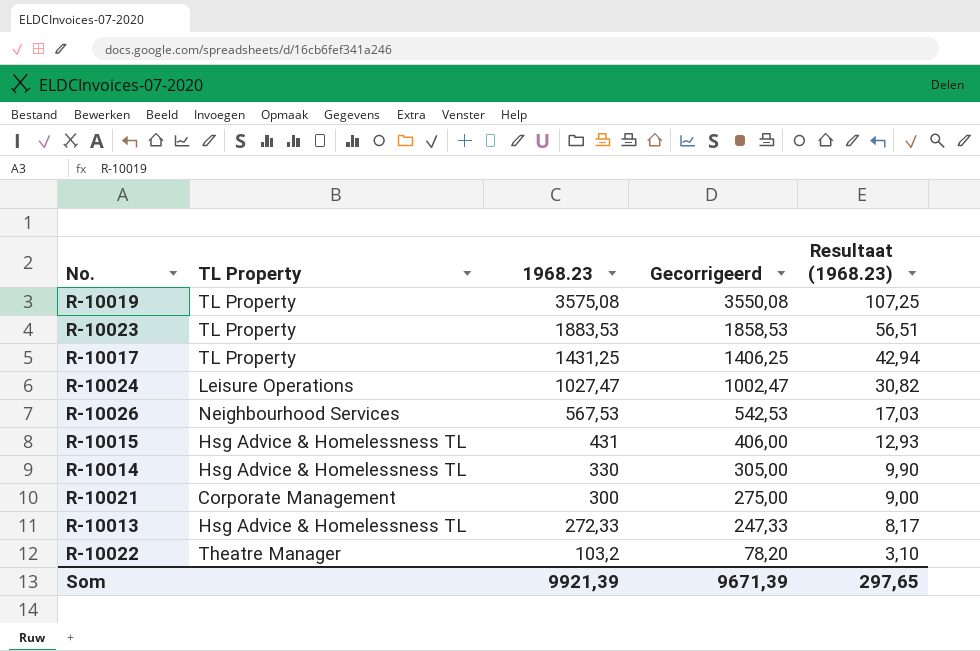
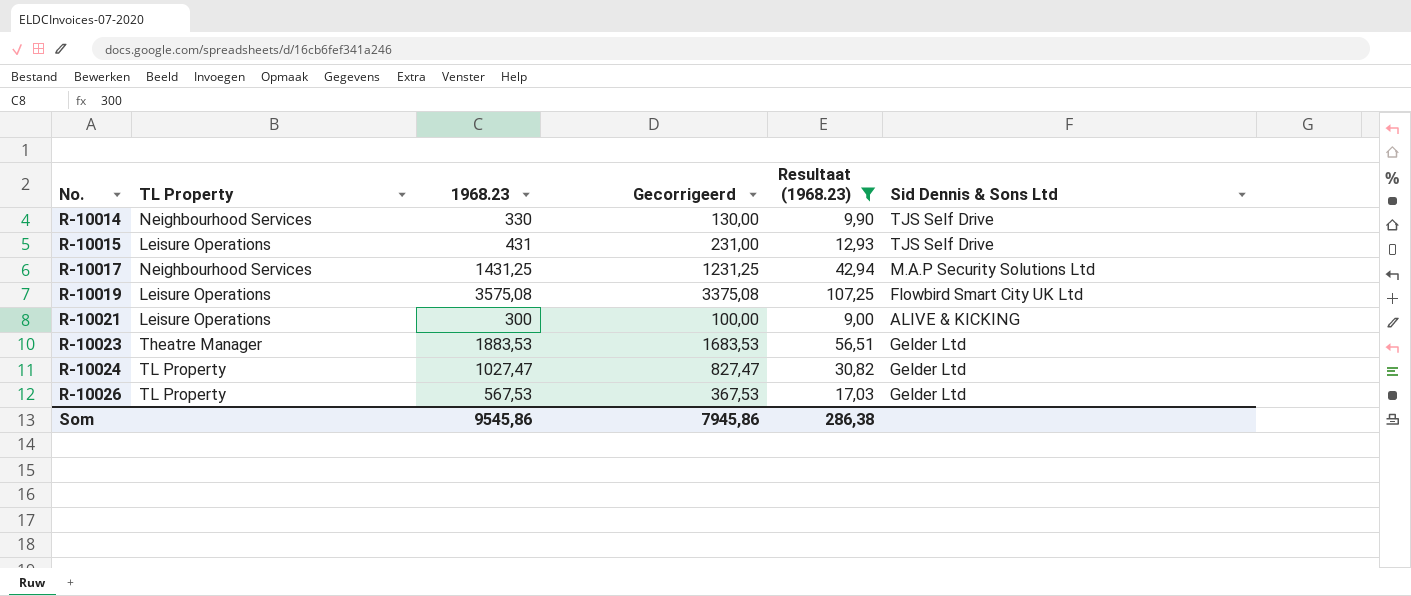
filter: none -> Resultaat (1968.23) >= 9,00
row order: 1968.23 descending -> No. ascending
column Gecorrigeerd | formula: [1968.23] - 25 -> [1968.23] - 200
column Sid Dennis & Sons Ltd | position: none -> 6
R-10014 | TL Property: Hsg Advice & Homelessness TL -> Neighbourhood Services
R-10015 | TL Property: Hsg Advice & Homelessness TL -> Leisure Operations
R-10017 | TL Property: TL Property -> Neighbourhood Services
R-10019 | TL Property: TL Property -> Leisure Operations
R-10021 | TL Property: Corporate Management -> Leisure Operations
R-10023 | TL Property: TL Property -> Theatre Manager
R-10024 | TL Property: Leisure Operations -> TL Property
R-10026 | TL Property: Neighbourhood Services -> TL Property
Som | 1968.23: 9921,39 -> 9545,86
Som | Gecorrigeerd: 9671,39 -> 7945,86
Som | Resultaat (1968.23): 297,65 -> 286,38

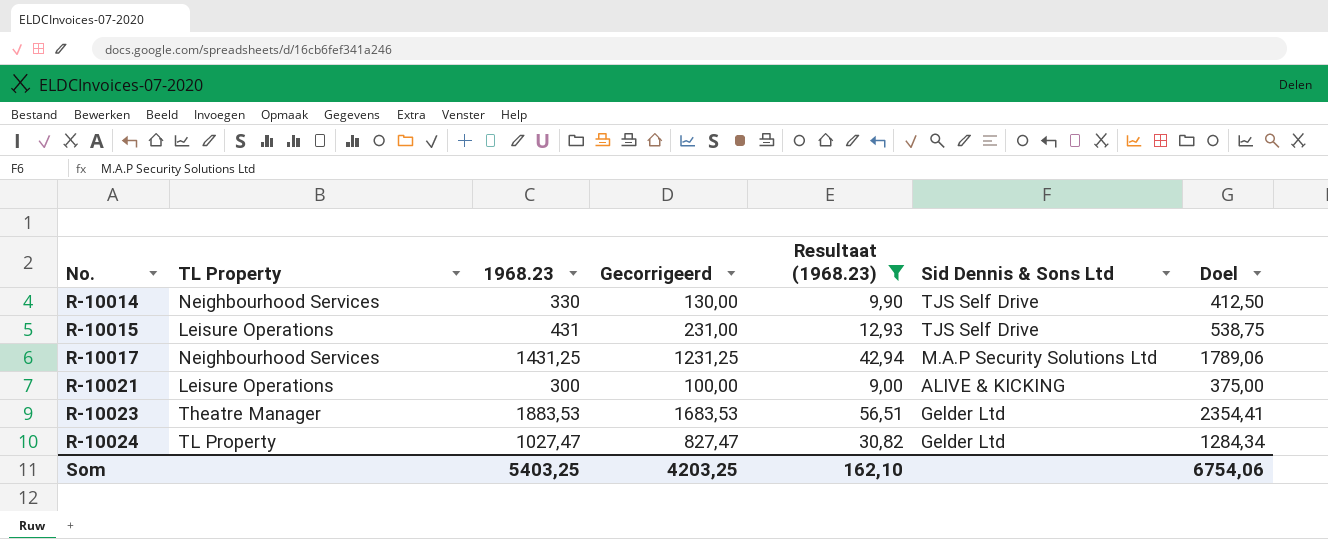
column Doel | formula: none -> [1968.23] * 1,25
row R-10019: Leisure Operations | 3575,08 | 3375,08 | 107,25 | Flowbird Smart City UK Ltd -> none
row R-10026: TL Property | 567,53 | 367,53 | 17,03 | Gelder Ltd -> none
Som | 1968.23: 9545,86 -> 5403,25
Som | Gecorrigeerd: 7945,86 -> 4203,25
Som | Resultaat (1968.23): 286,38 -> 162,10

